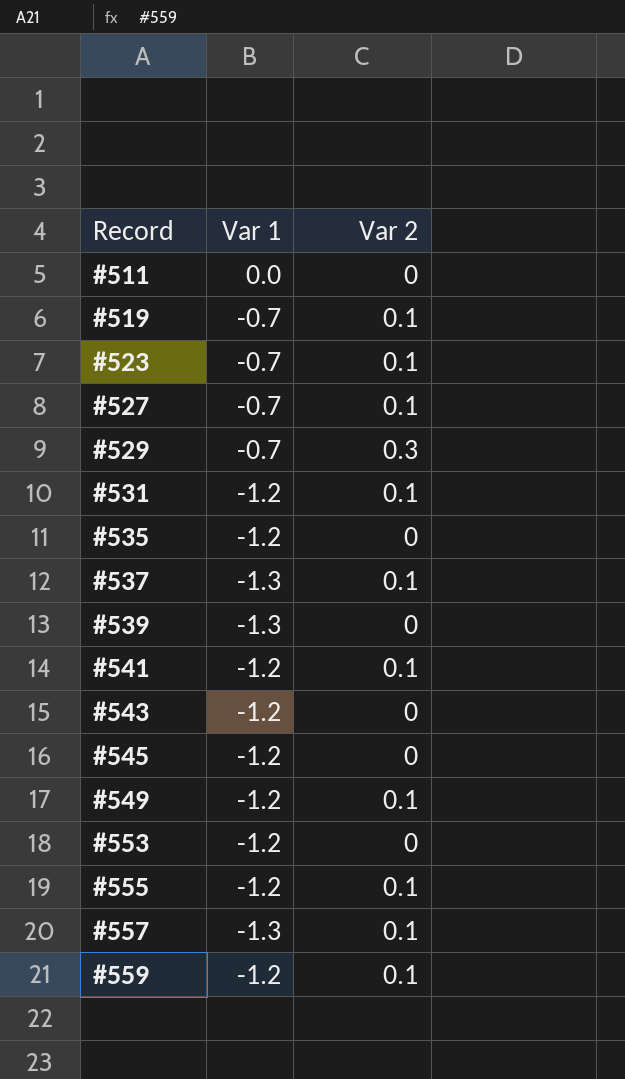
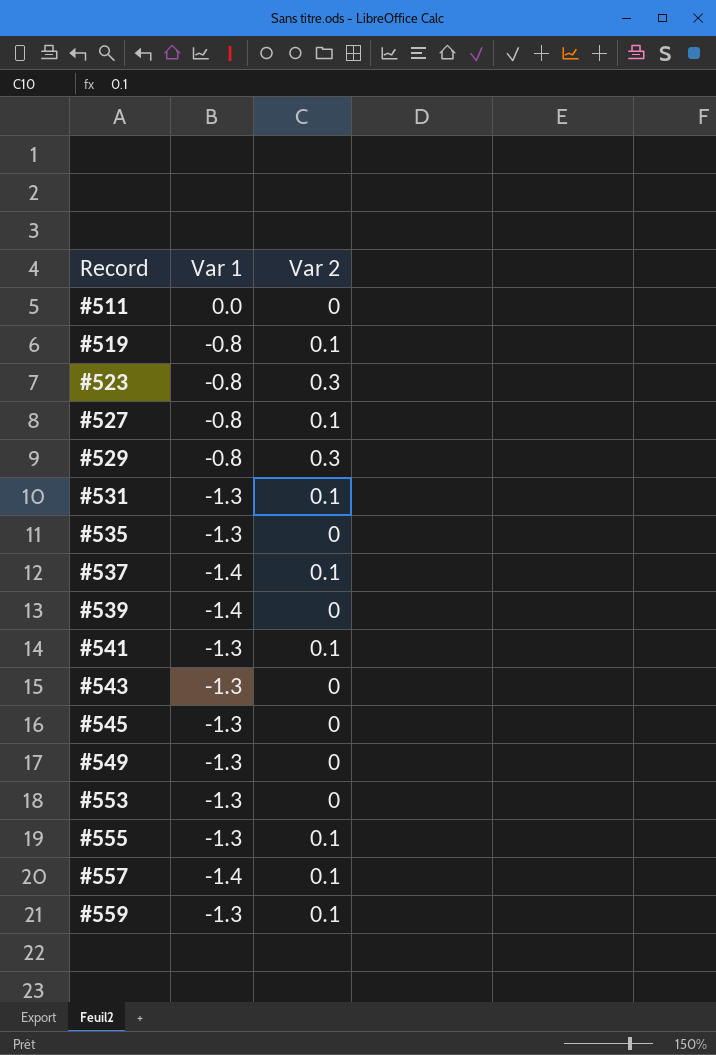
#519 | Var 1: -0.7 -> -0.8
#523 | Var 1: -0.7 -> -0.8
#523 | Var 2: 0.1 -> 0.3
#527 | Var 1: -0.7 -> -0.8
#529 | Var 1: -0.7 -> -0.8
#531 | Var 1: -1.2 -> -1.3
#535 | Var 1: -1.2 -> -1.3
#537 | Var 1: -1.3 -> -1.4
#539 | Var 1: -1.3 -> -1.4
#541 | Var 1: -1.2 -> -1.3
#543 | Var 1: -1.2 -> -1.3
#545 | Var 1: -1.2 -> -1.3
#549 | Var 1: -1.2 -> -1.3
#549 | Var 2: 0.1 -> 0
#553 | Var 1: -1.2 -> -1.3
#555 | Var 1: -1.2 -> -1.3
#557 | Var 1: -1.3 -> -1.4
#559 | Var 1: -1.2 -> -1.3

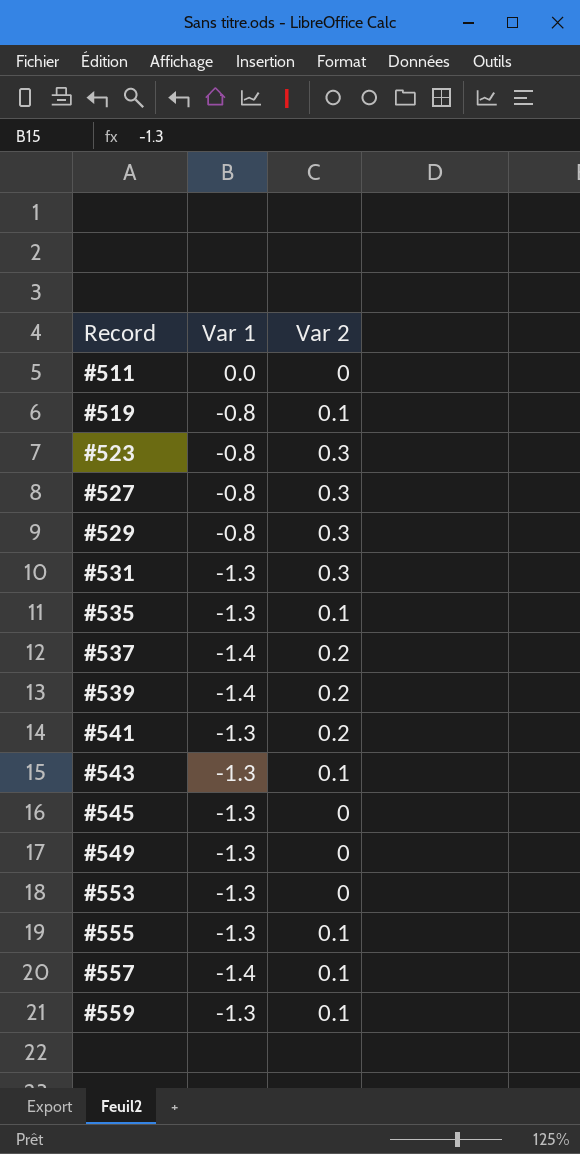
#527 | Var 2: 0.1 -> 0.3
#531 | Var 2: 0.1 -> 0.3
#535 | Var 2: 0 -> 0.1
#537 | Var 2: 0.1 -> 0.2
#539 | Var 2: 0 -> 0.2
#541 | Var 2: 0.1 -> 0.2
#543 | Var 2: 0 -> 0.1

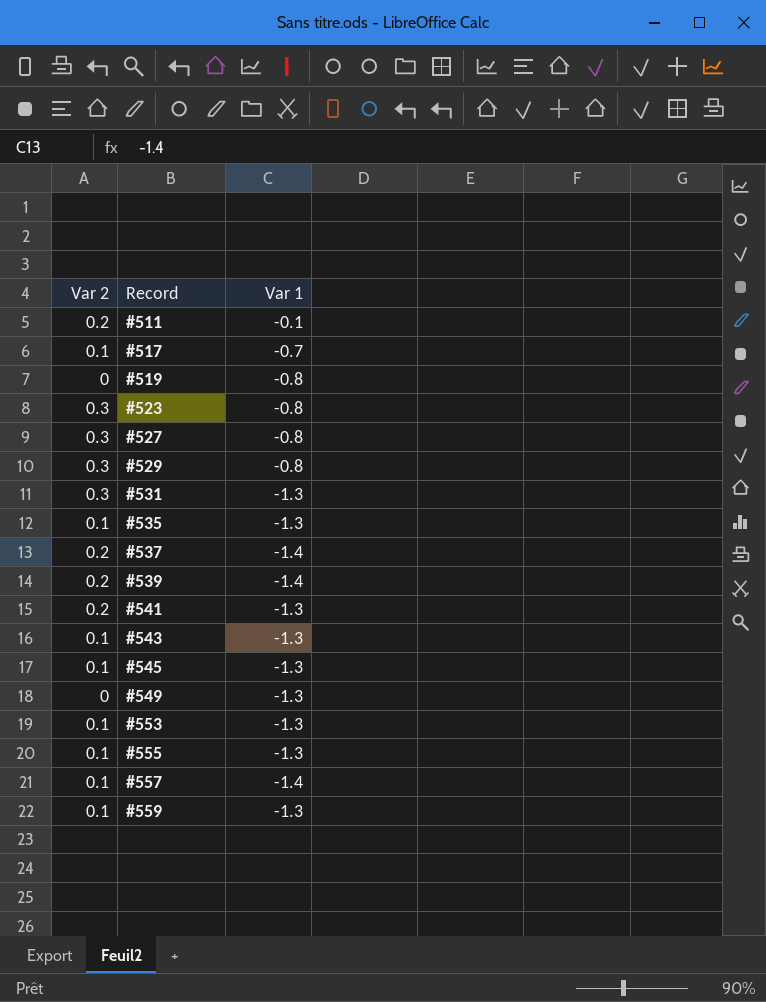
column Var 2 | position: 3 -> 1
#511 | Var 2: 0 -> 0.2
#511 | Var 1: 0.0 -> -0.1
row #517: none -> 0.1 | -0.7
#519 | Var 2: 0.1 -> 0
#545 | Var 2: 0 -> 0.1
#553 | Var 2: 0 -> 0.1

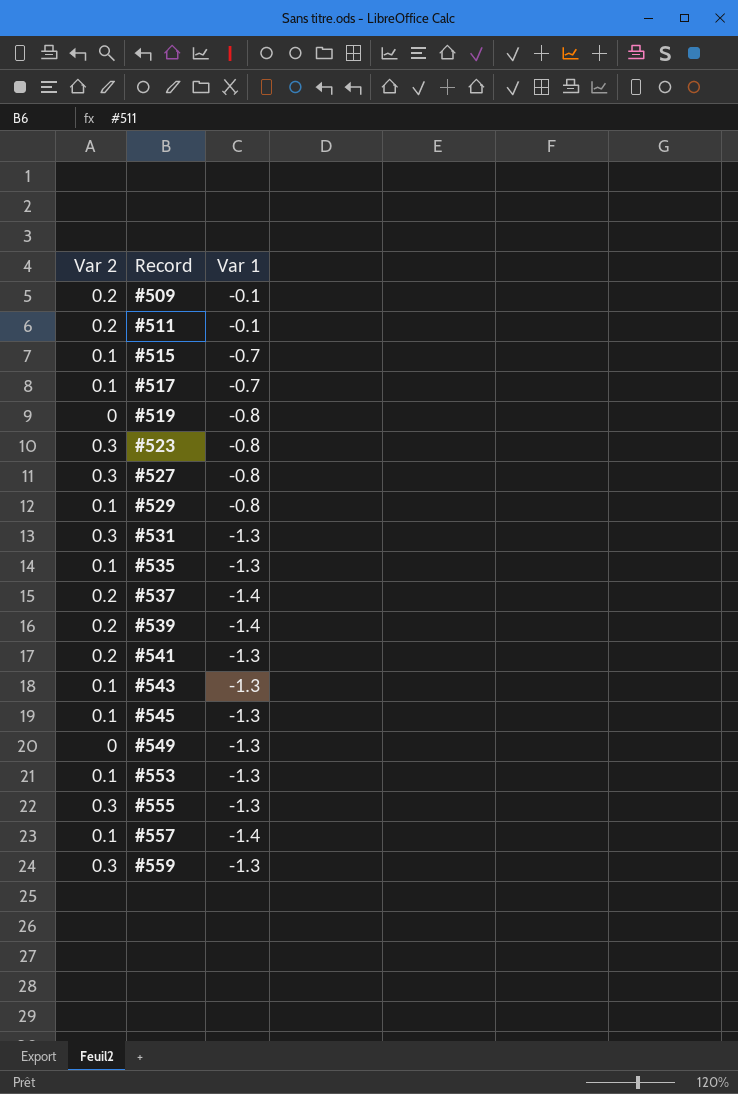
row #509: none -> 0.2 | -0.1
row #515: none -> 0.1 | -0.7
#529 | Var 2: 0.3 -> 0.1
#555 | Var 2: 0.1 -> 0.3
#559 | Var 2: 0.1 -> 0.3

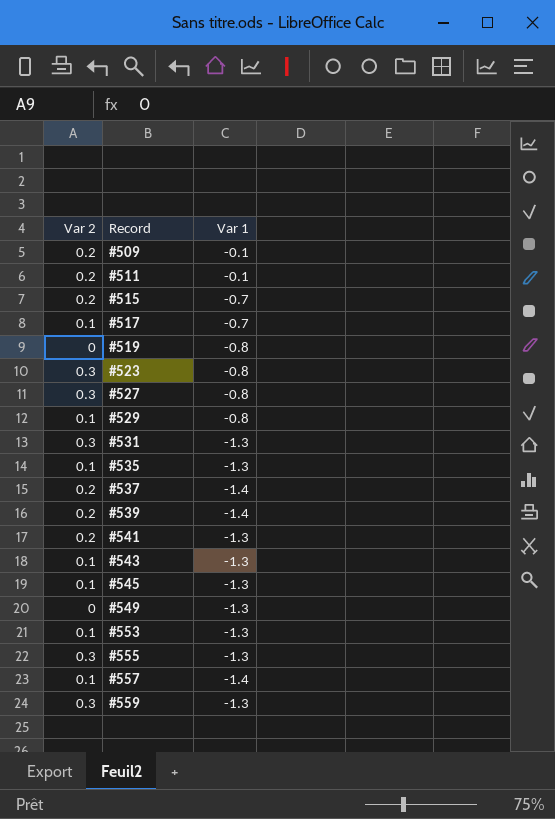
#515 | Var 2: 0.1 -> 0.2

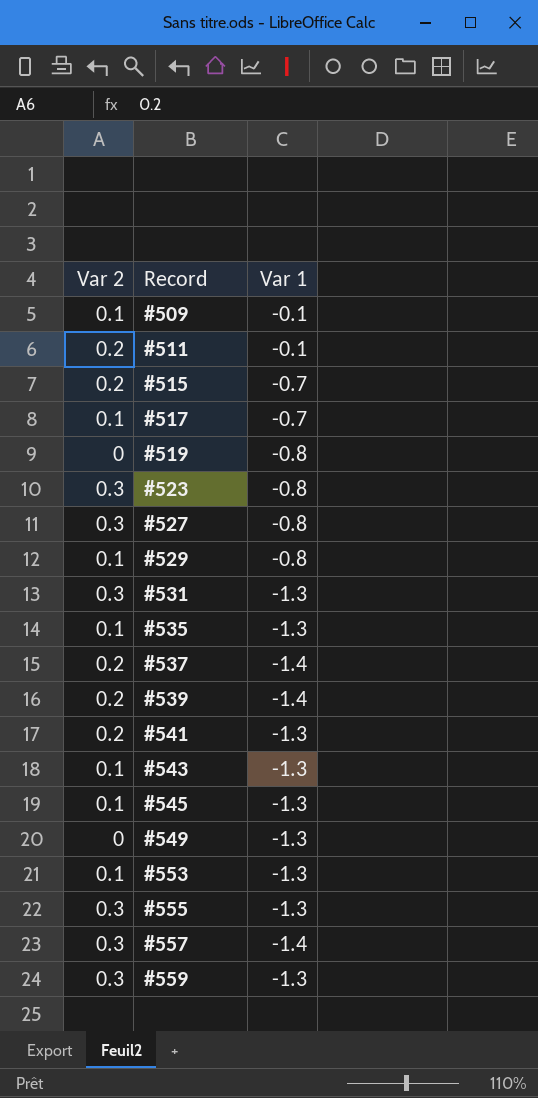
#509 | Var 2: 0.2 -> 0.1
#557 | Var 2: 0.1 -> 0.3

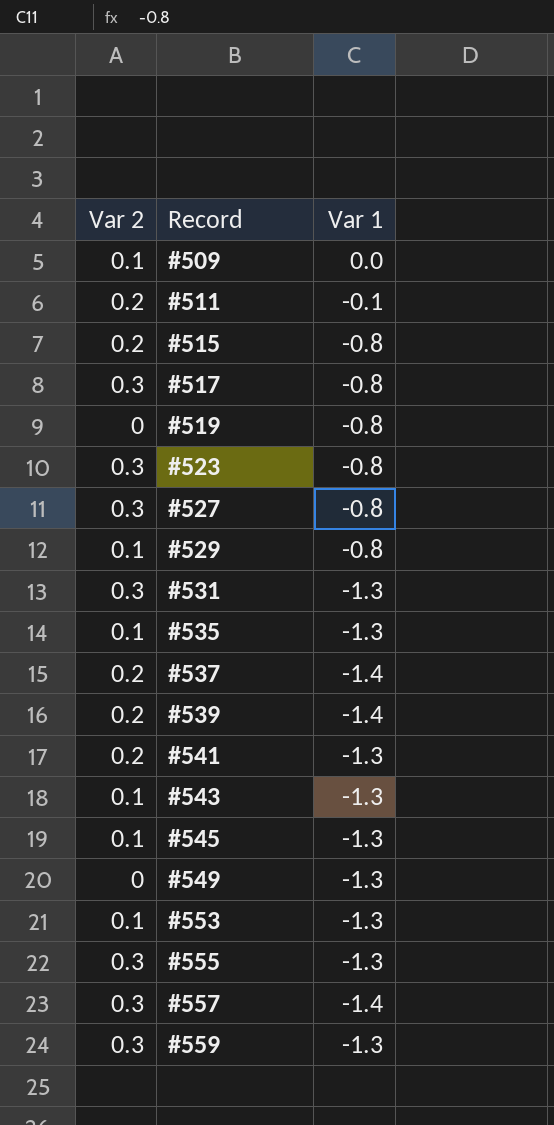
#509 | Var 1: -0.1 -> 0.0
#515 | Var 1: -0.7 -> -0.8
#517 | Var 2: 0.1 -> 0.3
#517 | Var 1: -0.7 -> -0.8

